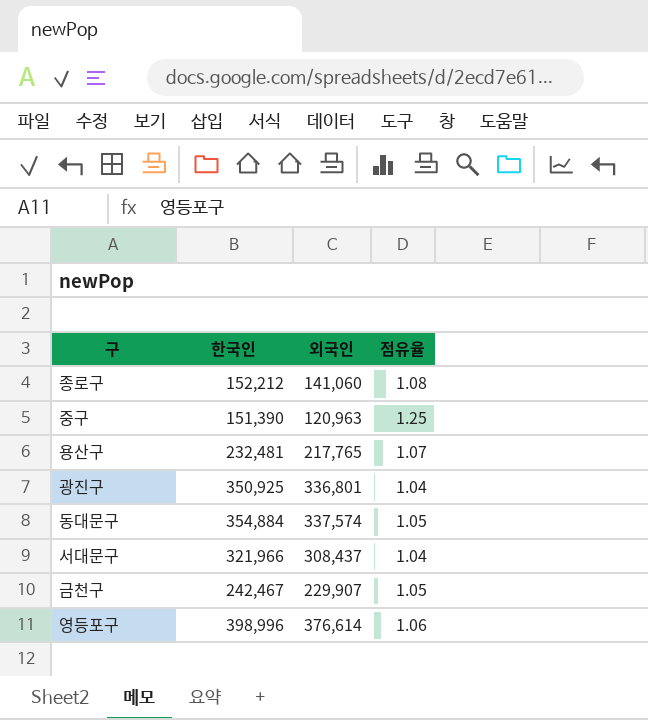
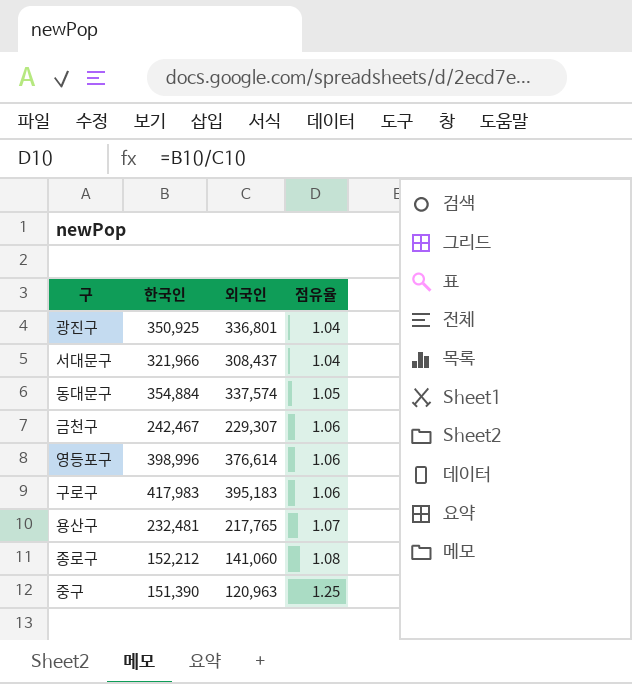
row order: none -> 점유율 ascending
금천구 | 외국인: 229,907 -> 229,307
금천구 | 점유율: 1.05 -> 1.06
row 구로구: none -> 417,983 | 395,183 | 1.06

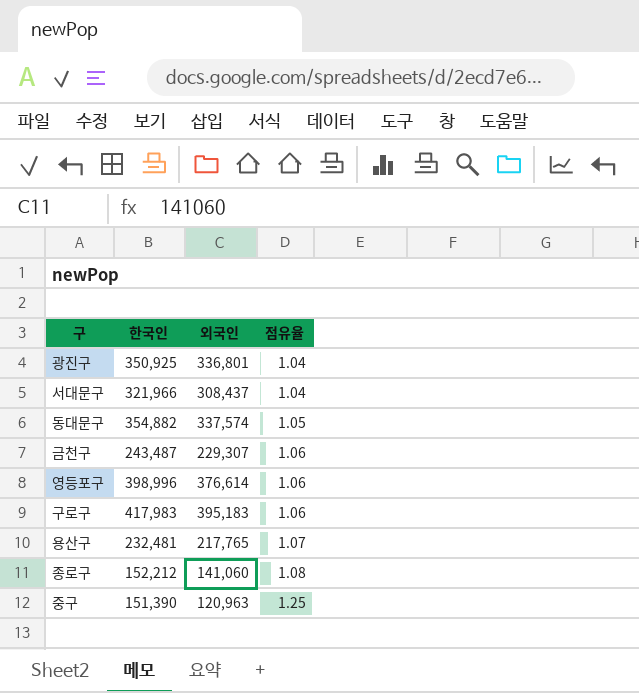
동대문구 | 한국인: 354,884 -> 354,882
금천구 | 한국인: 242,467 -> 243,487

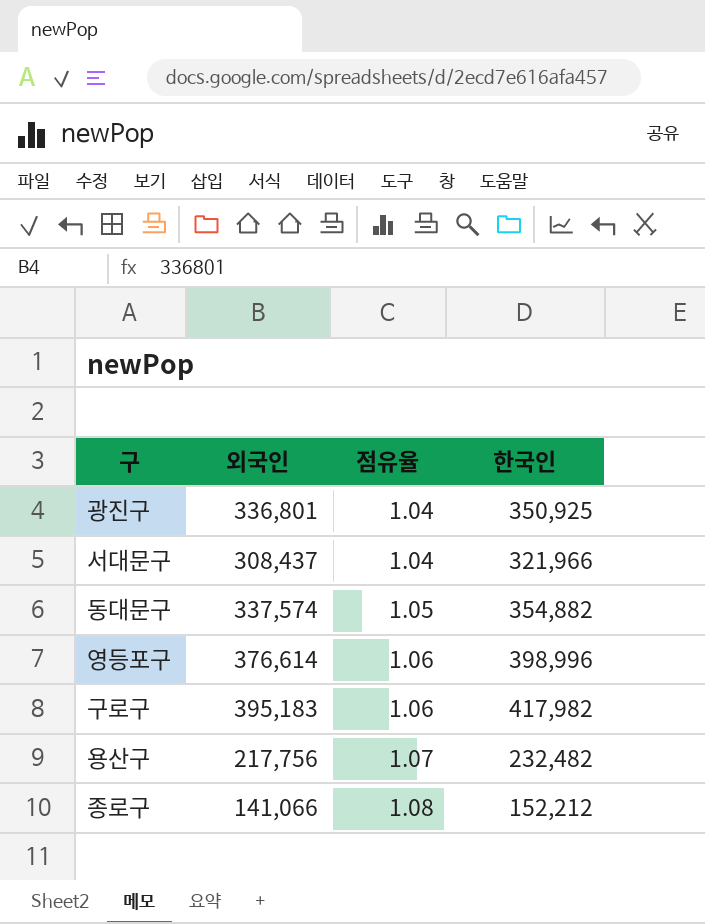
column 한국인 | position: 2 -> 4
row 금천구: 243,487 | 229,307 | 1.06 -> none
row 중구: 151,390 | 120,963 | 1.25 -> none
구로구 | 한국인: 417,983 -> 417,982
용산구 | 외국인: 217,765 -> 217,756
용산구 | 한국인: 232,481 -> 232,482
종로구 | 외국인: 141,060 -> 141,066

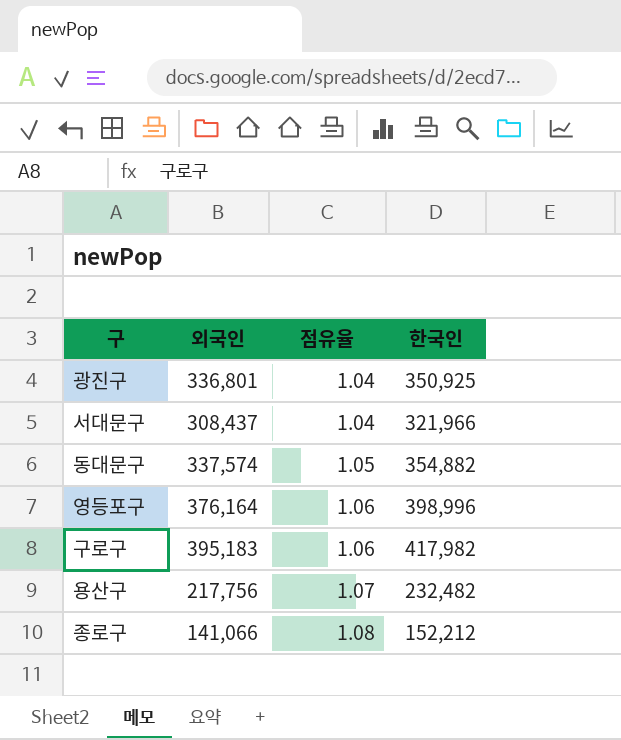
영등포구 | 외국인: 376,614 -> 376,164

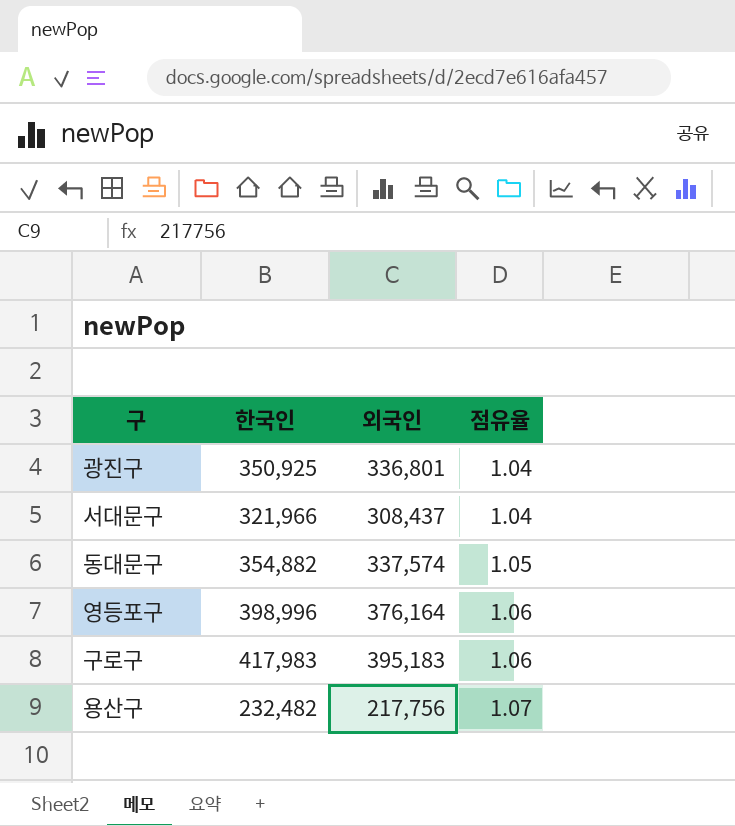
column 한국인 | position: 4 -> 2
row 종로구: 141,066 | 1.08 | 152,212 -> none
구로구 | 한국인: 417,982 -> 417,983

